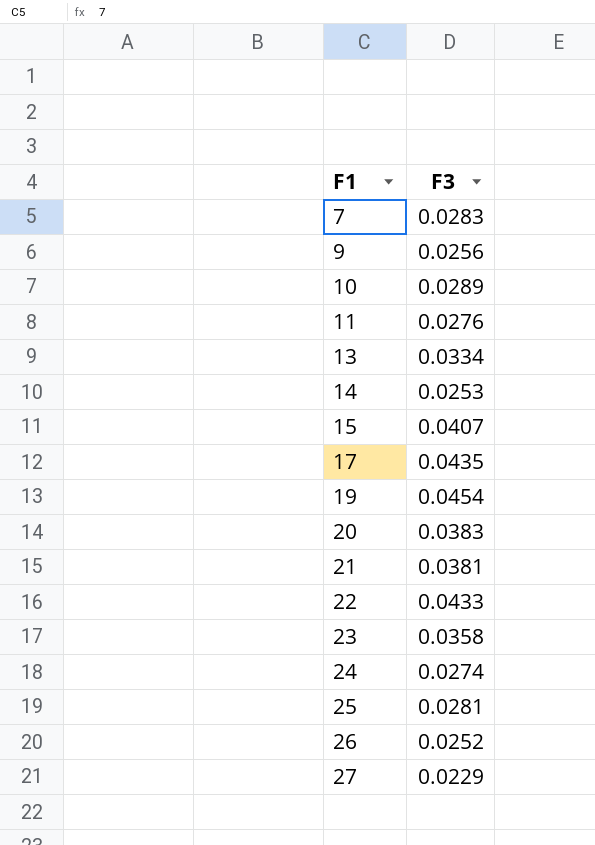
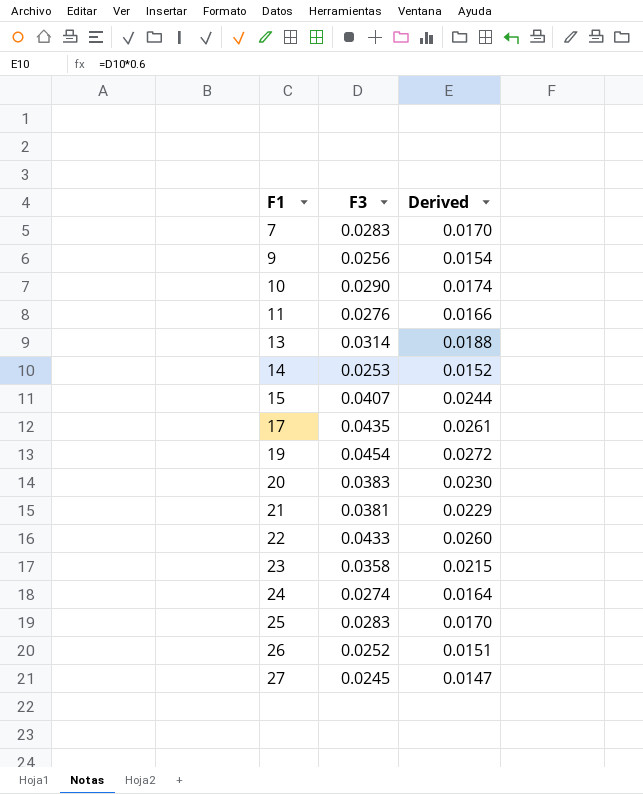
column Derived | formula: none -> [F3] * 0.6
10 | F3: 0.0289 -> 0.0290
13 | F3: 0.0334 -> 0.0314
25 | F3: 0.0281 -> 0.0283
27 | F3: 0.0229 -> 0.0245

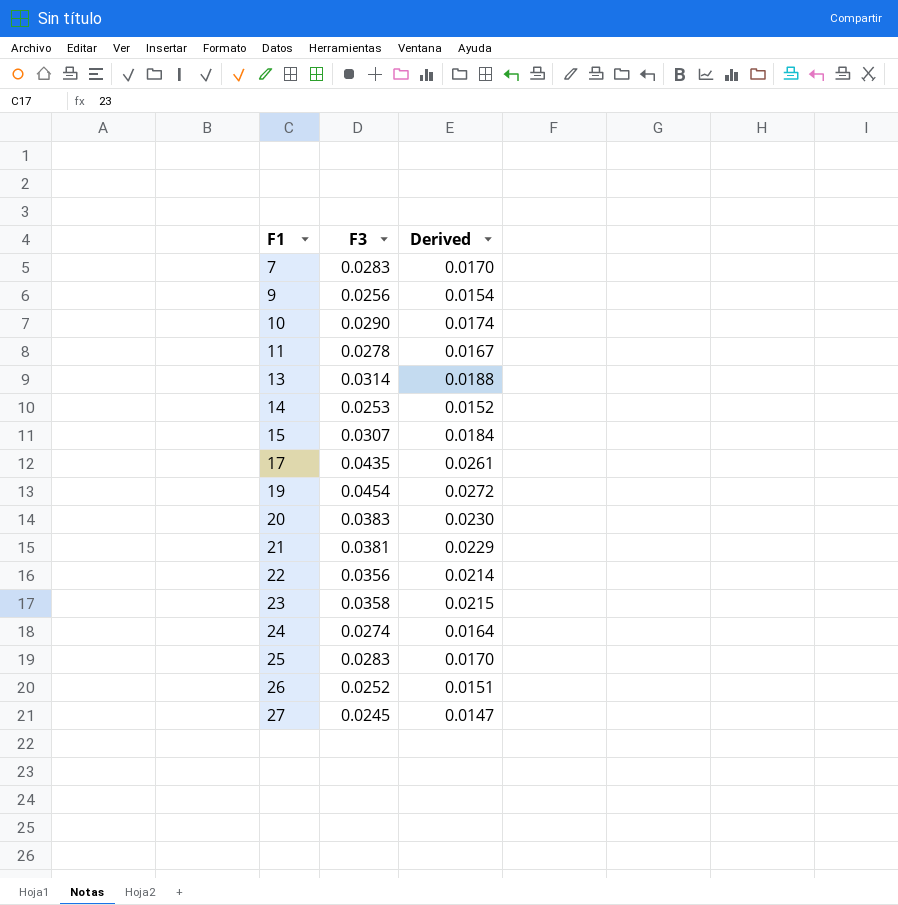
11 | F3: 0.0276 -> 0.0278
11 | Derived: 0.0166 -> 0.0167
15 | F3: 0.0407 -> 0.0307
15 | Derived: 0.0244 -> 0.0184
22 | F3: 0.0433 -> 0.0356
22 | Derived: 0.0260 -> 0.0214

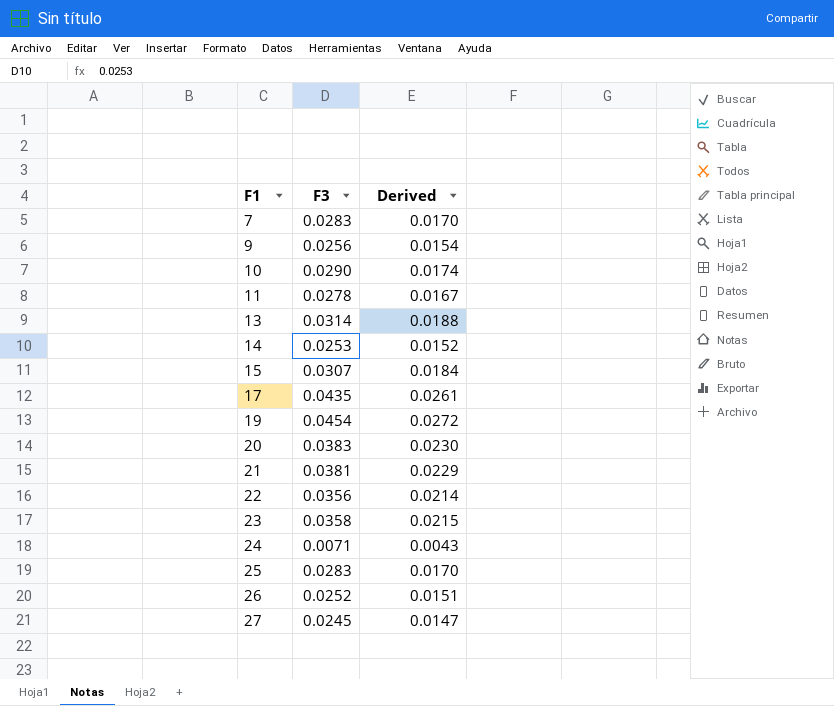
24 | F3: 0.0274 -> 0.0071
24 | Derived: 0.0164 -> 0.0043

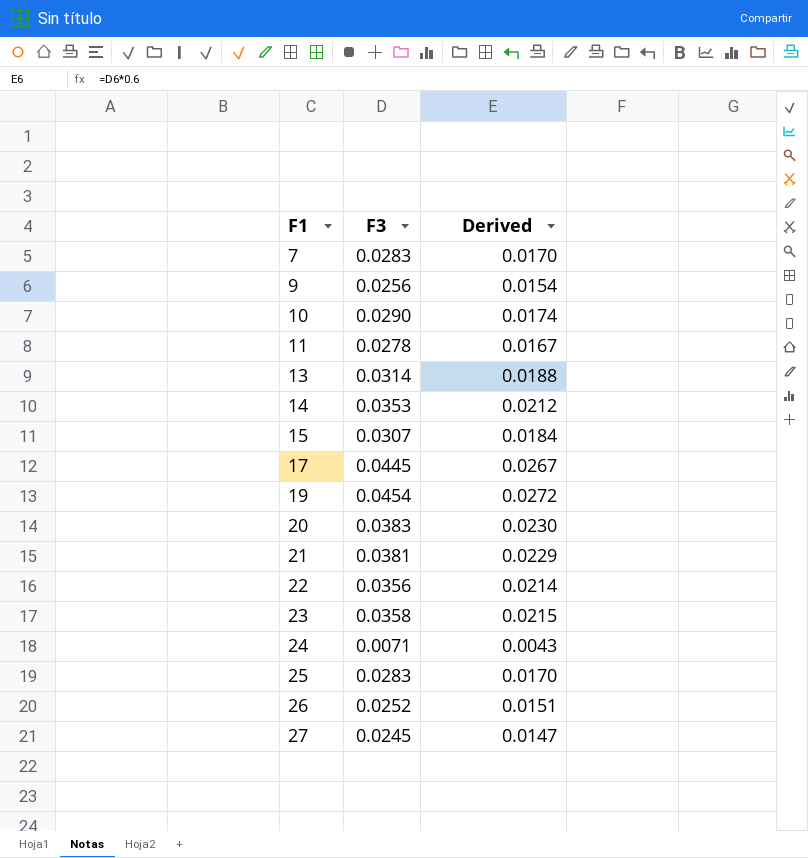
14 | F3: 0.0253 -> 0.0353
14 | Derived: 0.0152 -> 0.0212
17 | F3: 0.0435 -> 0.0445
17 | Derived: 0.0261 -> 0.0267

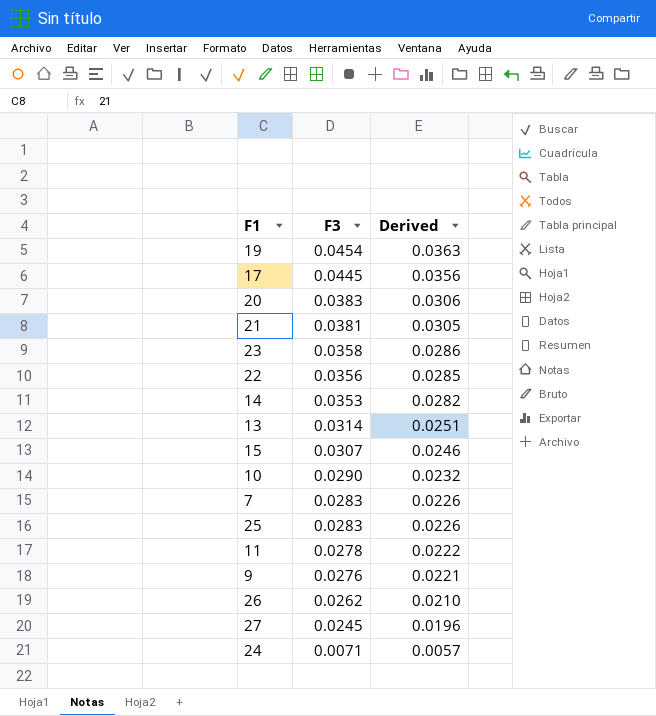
row order: F1 ascending -> F3 descending
column Derived | formula: [F3] * 0.6 -> [F3] * 0.8
9 | F3: 0.0256 -> 0.0276
26 | F3: 0.0252 -> 0.0262

